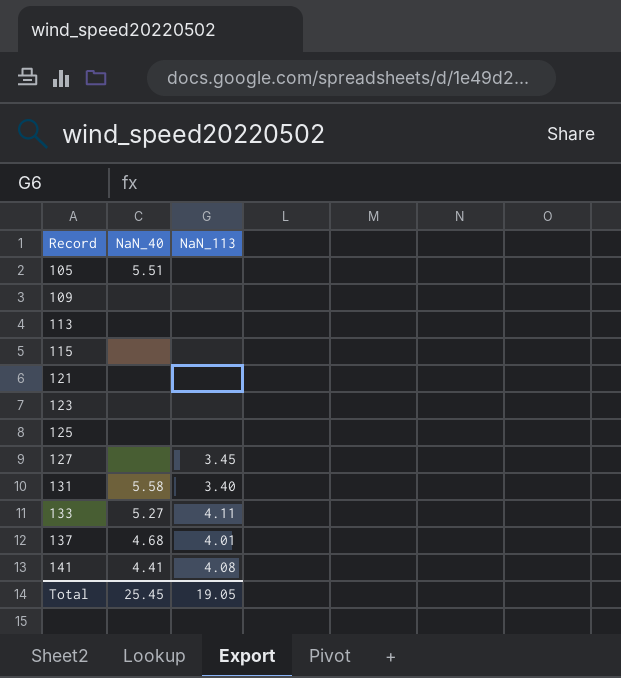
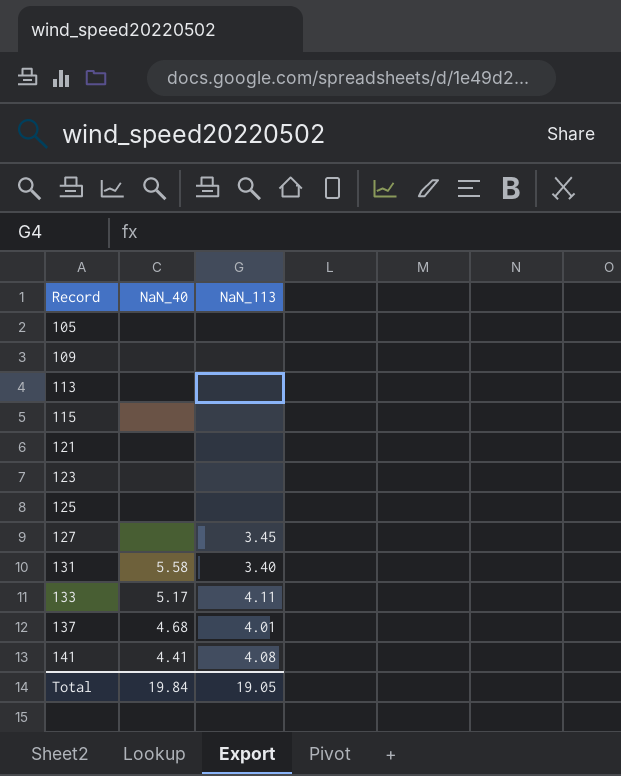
105 | NaN_40: 5.51 -> none
133 | NaN_40: 5.27 -> 5.17
Total | NaN_40: 25.45 -> 19.84

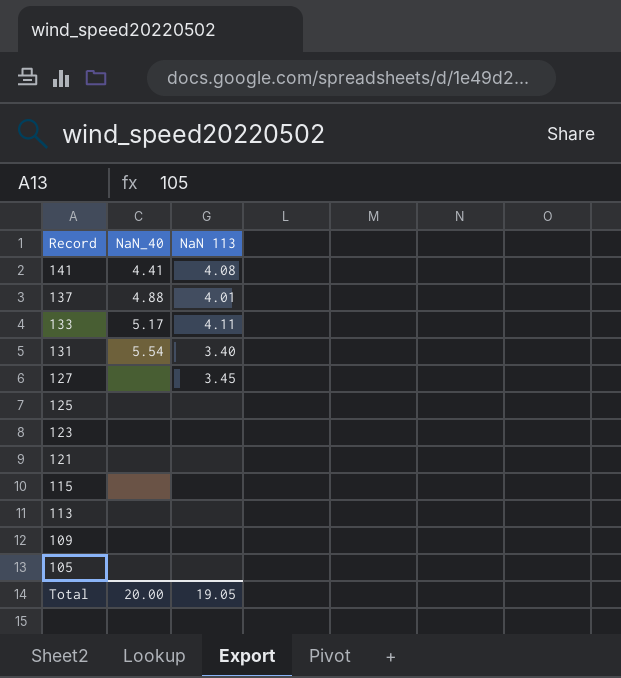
row order: Record ascending -> Record descending
column name: NaN_113 -> NaN 113
137 | NaN_40: 4.68 -> 4.88
131 | NaN_40: 5.58 -> 5.54
Total | NaN_40: 19.84 -> 20.00

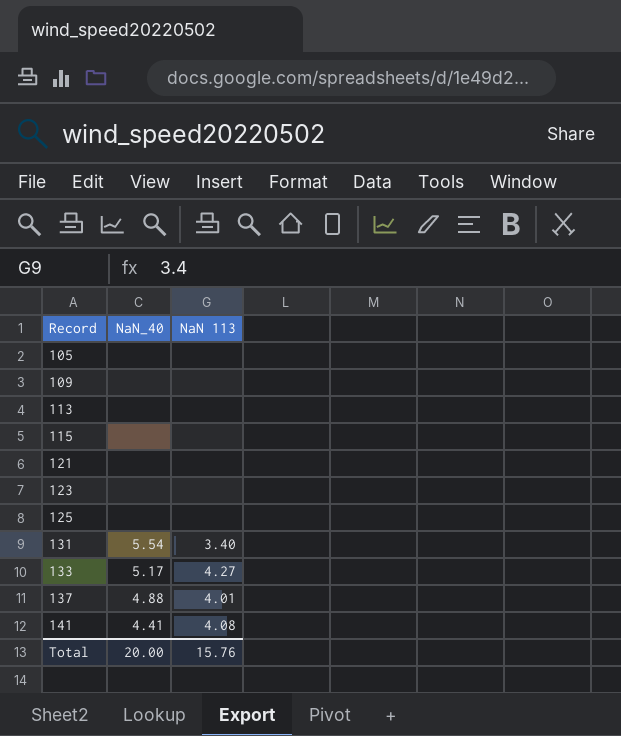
row order: Record descending -> Record ascending
row 127: none | 3.45 -> none
133 | NaN 113: 4.11 -> 4.27
Total | NaN 113: 19.05 -> 15.76

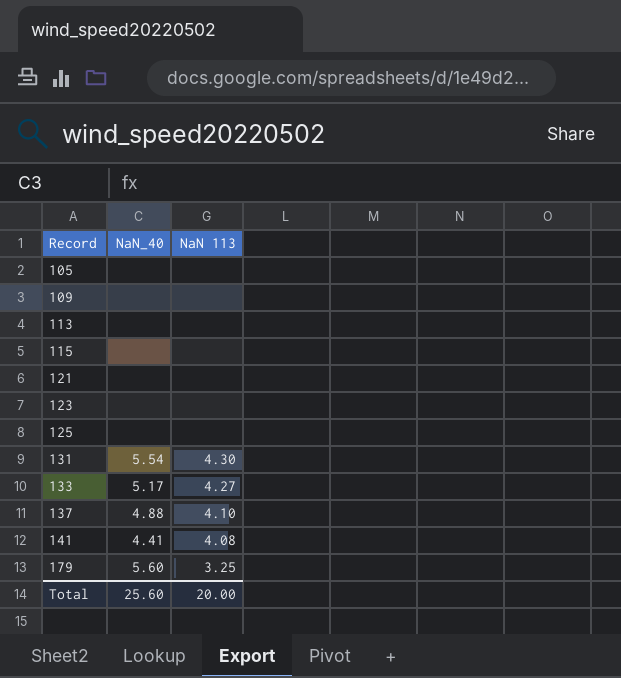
131 | NaN 113: 3.40 -> 4.30
137 | NaN 113: 4.01 -> 4.10
row 179: none -> 5.60 | 3.25
Total | NaN_40: 20.00 -> 25.60
Total | NaN 113: 15.76 -> 20.00

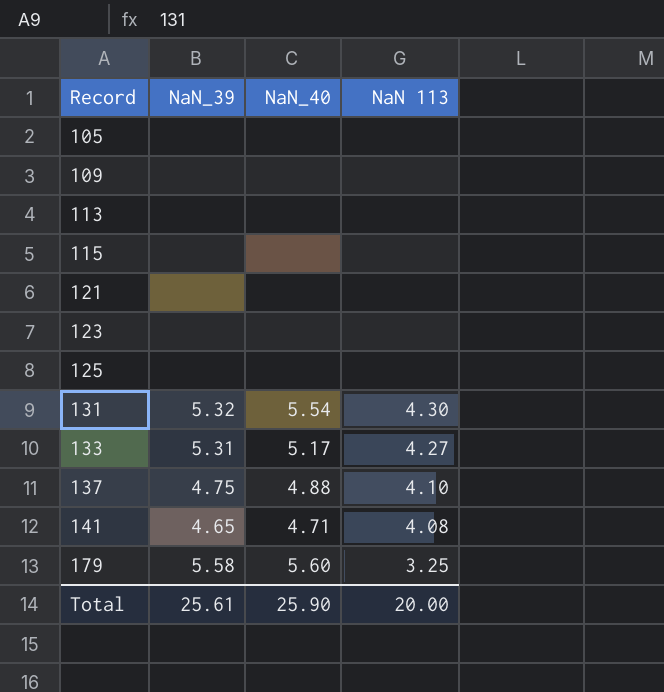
column NaN_39 | position: none -> 2
141 | NaN_40: 4.41 -> 4.71
Total | NaN_40: 25.60 -> 25.90

